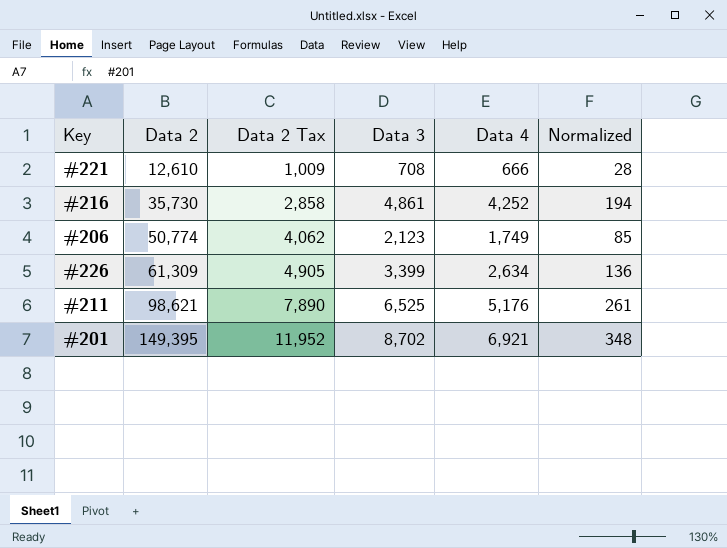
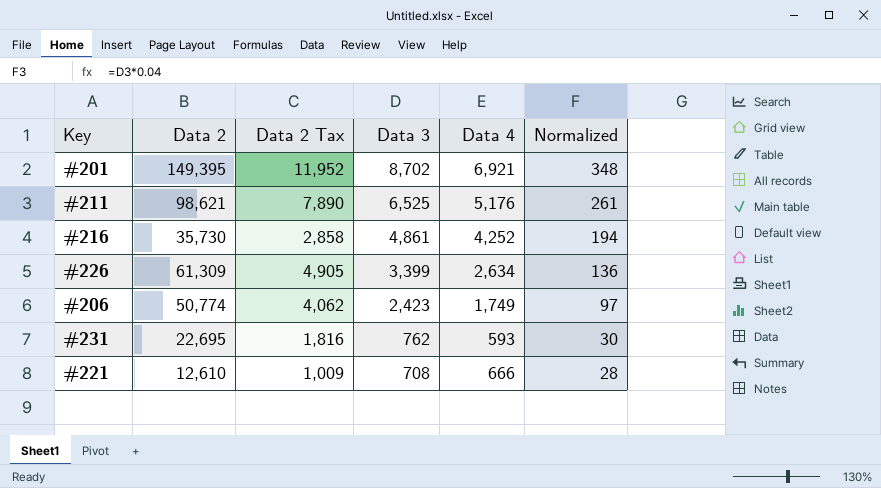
row order: Data 2 ascending -> Data 3 descending
#206 | Data 3: 2,123 -> 2,423
#206 | Normalized: 85 -> 97
row #231: none -> 22,695 | 1,816 | 762 | 593 | 30

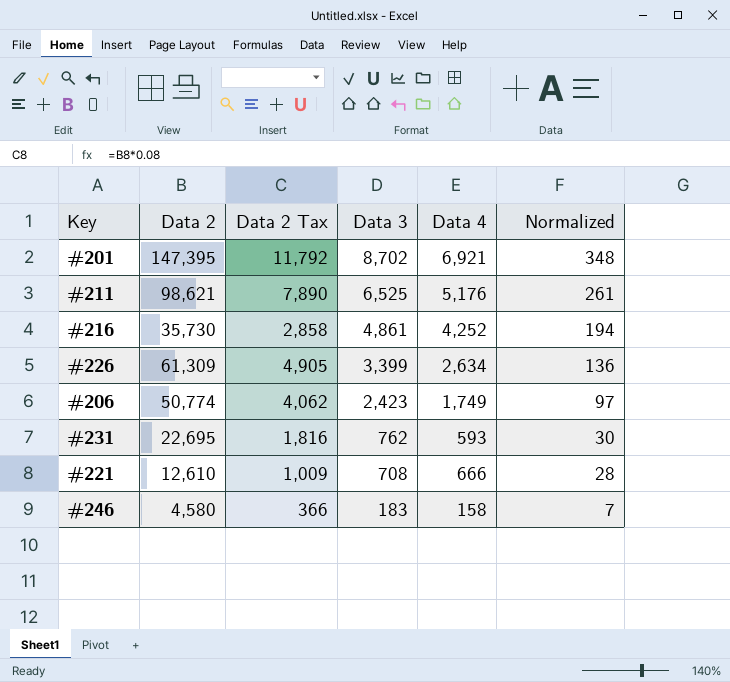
#201 | Data 2: 149,395 -> 147,395
#201 | Data 2 Tax: 11,952 -> 11,792
row #246: none -> 4,580 | 366 | 183 | 158 | 7

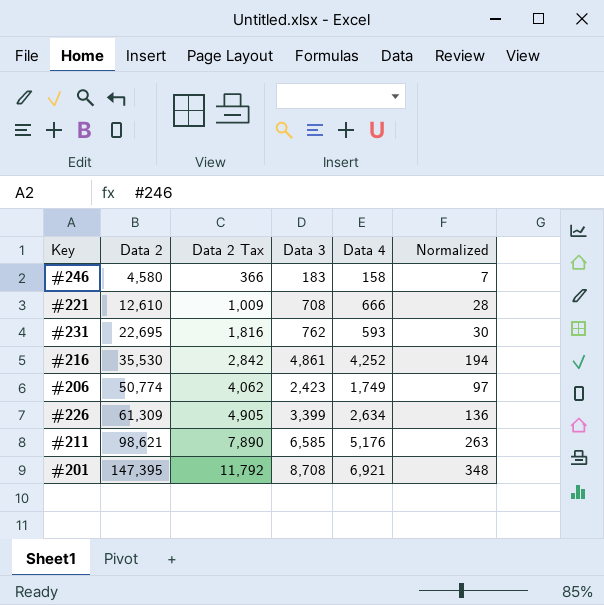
row order: Data 3 descending -> Data 2 ascending
#216 | Data 2: 35,730 -> 35,530
#216 | Data 2 Tax: 2,858 -> 2,842
#211 | Data 3: 6,525 -> 6,585
#211 | Normalized: 261 -> 263
#201 | Data 3: 8,702 -> 8,708

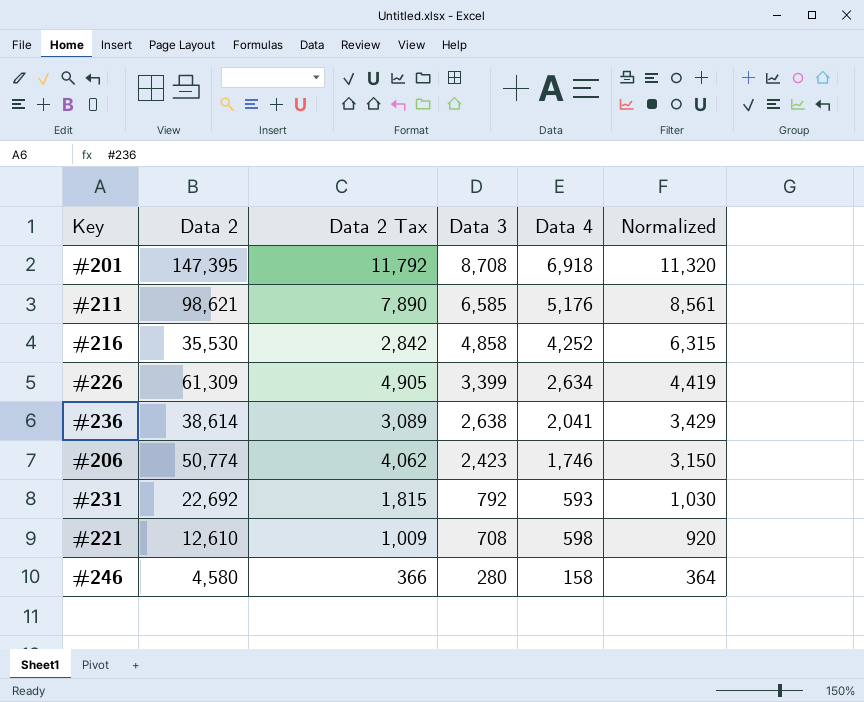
row order: Data 2 ascending -> Data 3 descending
column Normalized | formula: [Data 3] * 0.04 -> [Data 3] * 1.3
#201 | Data 4: 6,921 -> 6,918
#216 | Data 3: 4,861 -> 4,858
row #236: none -> 38,614 | 3,089 | 2,638 | 2,041 | 3,429
#206 | Data 4: 1,749 -> 1,746
#231 | Data 2: 22,695 -> 22,692
#231 | Data 2 Tax: 1,816 -> 1,815
#231 | Data 3: 762 -> 792
#221 | Data 4: 666 -> 598
#246 | Data 3: 183 -> 280

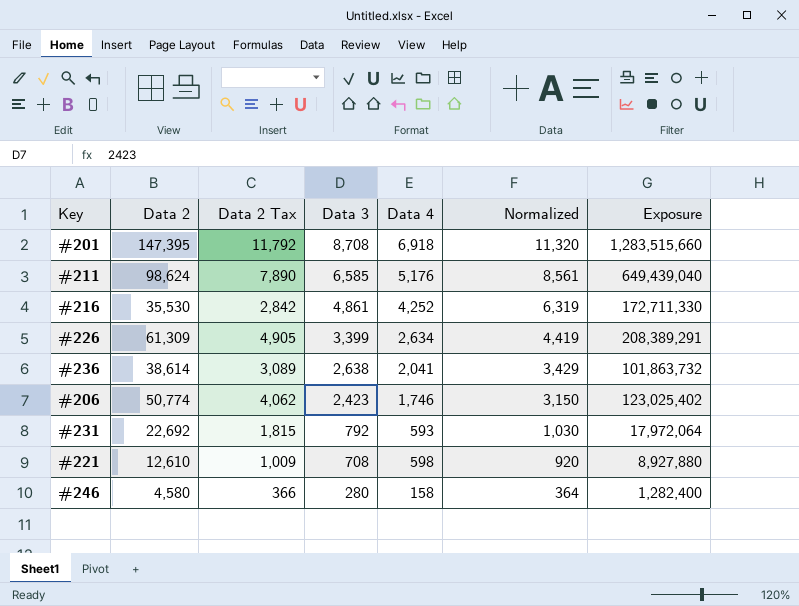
column Exposure | formula: none -> [Data 2] * [Data 3]
#211 | Data 2: 98,621 -> 98,624
#216 | Data 3: 4,858 -> 4,861
#216 | Normalized: 6,315 -> 6,319

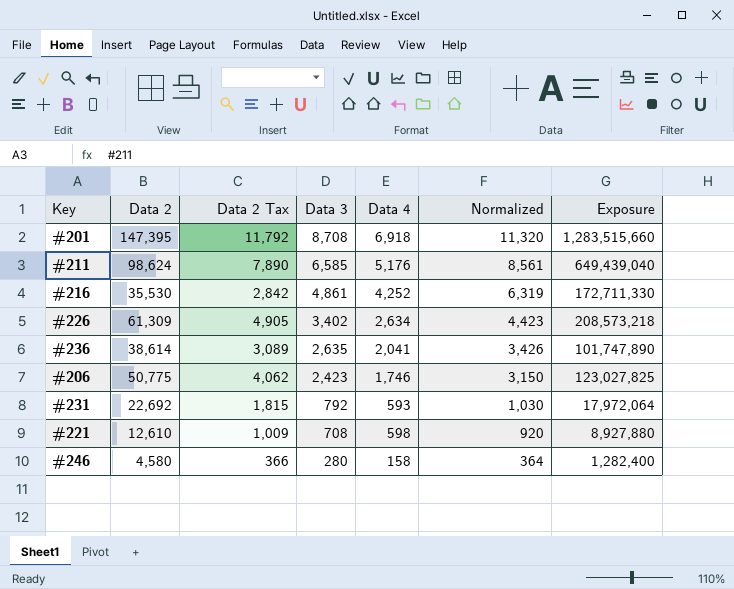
#226 | Data 3: 3,399 -> 3,402
#226 | Normalized: 4,419 -> 4,423
#226 | Exposure: 208,389,291 -> 208,573,218
#236 | Data 3: 2,638 -> 2,635
#236 | Normalized: 3,429 -> 3,426
#236 | Exposure: 101,863,732 -> 101,747,890
#206 | Data 2: 50,774 -> 50,775
#206 | Exposure: 123,025,402 -> 123,027,825

